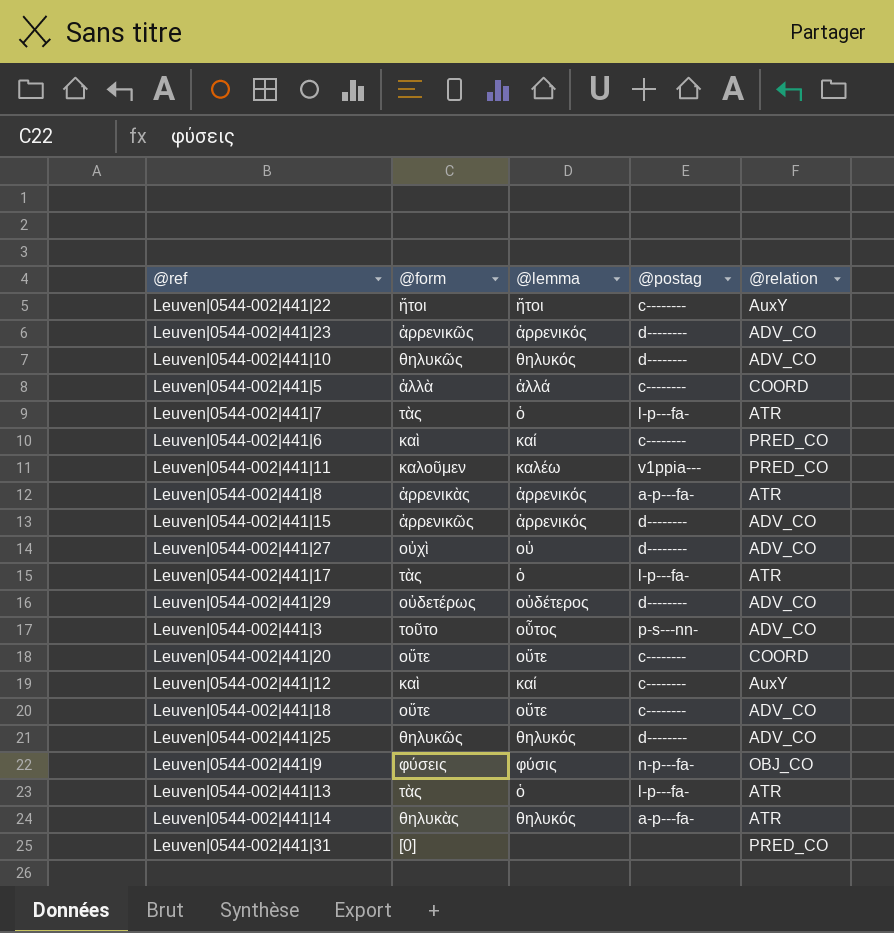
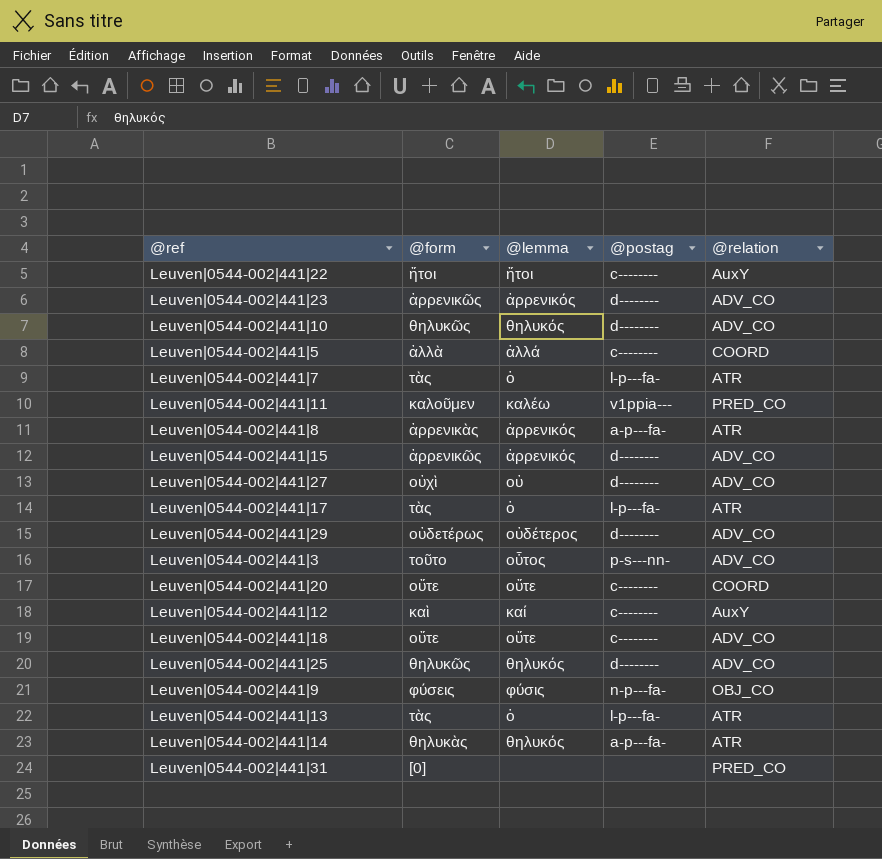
row Leuven|0544-002|441|6: καὶ | καί | c-------- | PRED_CO -> none

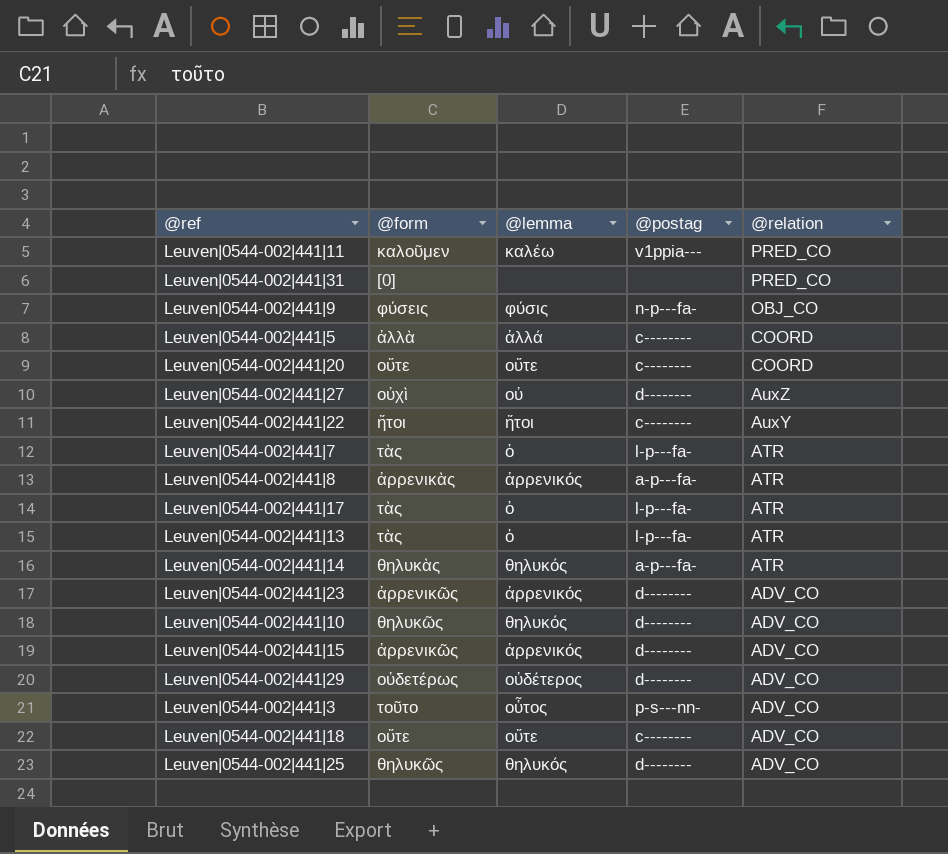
row order: none -> @relation descending
row Leuven|0544-002|441|12: καὶ | καί | c-------- | AuxY -> none
Leuven|0544-002|441|27 | @relation: ADV_CO -> AuxZ

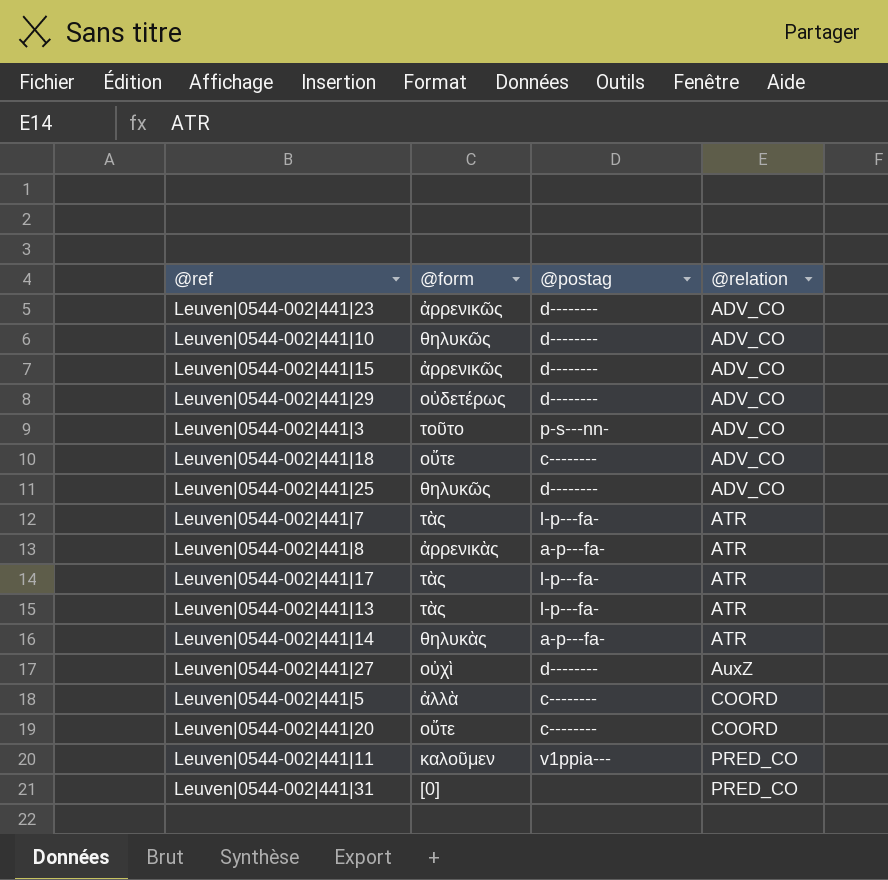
row order: @relation descending -> @relation ascending
column @lemma | position: 3 -> none
row Leuven|0544-002|441|9: φύσεις | φύσις | n-p---fa- | OBJ_CO -> none
row Leuven|0544-002|441|22: ἤτοι | ἤτοι | c-------- | AuxY -> none

